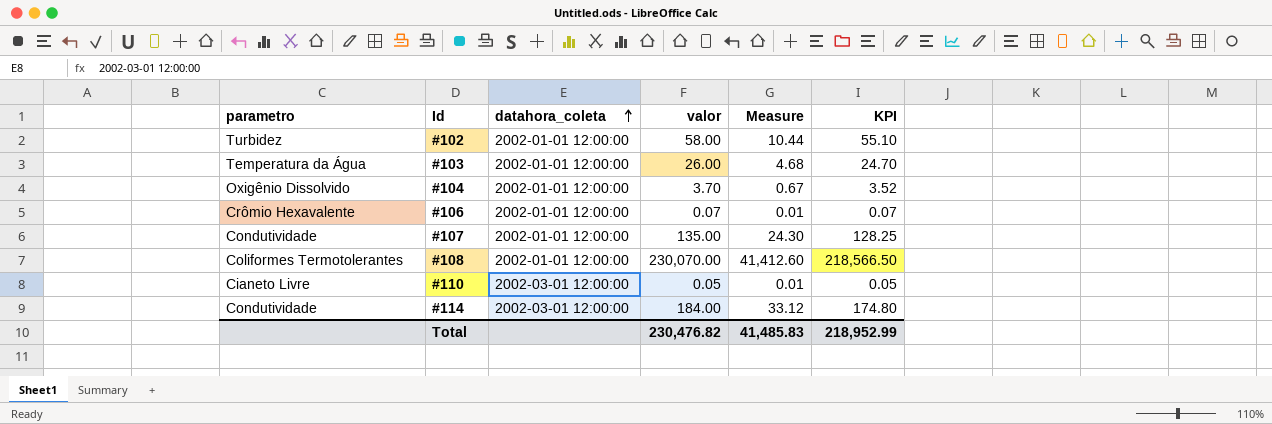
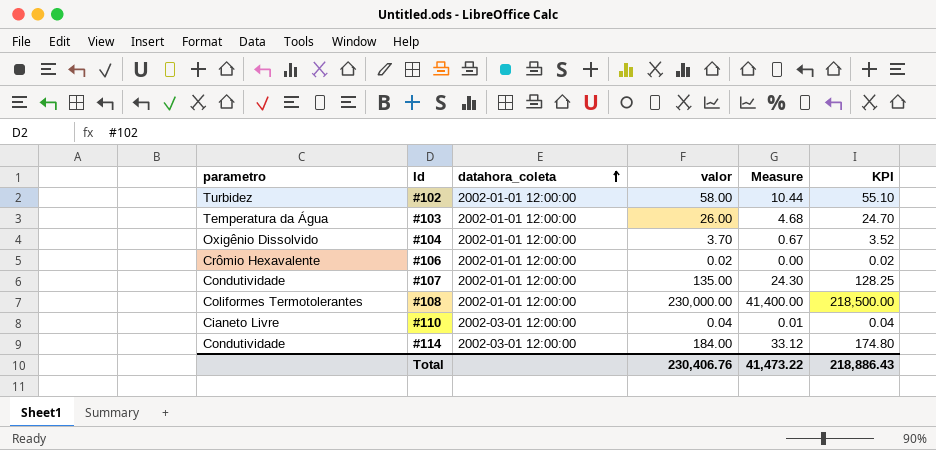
#106 | valor: 0.07 -> 0.02
#106 | Measure: 0.01 -> 0.00
#106 | KPI: 0.07 -> 0.02
#108 | valor: 230,070.00 -> 230,000.00
#108 | Measure: 41,412.60 -> 41,400.00
#108 | KPI: 218,566.50 -> 218,500.00
#110 | valor: 0.05 -> 0.04
#110 | KPI: 0.05 -> 0.04
Total | valor: 230,476.82 -> 230,406.76
Total | Measure: 41,485.83 -> 41,473.22
Total | KPI: 218,952.99 -> 218,886.43

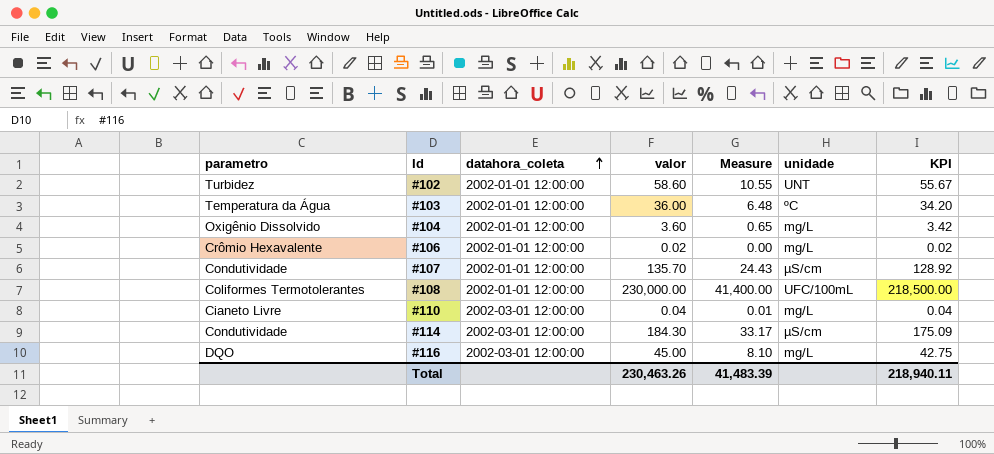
column unidade | position: none -> 6
#102 | valor: 58.00 -> 58.60
#102 | Measure: 10.44 -> 10.55
#102 | KPI: 55.10 -> 55.67
#103 | valor: 26.00 -> 36.00
#103 | Measure: 4.68 -> 6.48
#103 | KPI: 24.70 -> 34.20
#104 | valor: 3.70 -> 3.60
#104 | Measure: 0.67 -> 0.65
#104 | KPI: 3.52 -> 3.42
#107 | valor: 135.00 -> 135.70
#107 | Measure: 24.30 -> 24.43
#107 | KPI: 128.25 -> 128.92
#114 | valor: 184.00 -> 184.30
#114 | Measure: 33.12 -> 33.17
#114 | KPI: 174.80 -> 175.09
row #116: none -> DQO | 2002-03-01 12:00:00 | 45.00 | 8.10 | mg/L | 42.75
Total | valor: 230,406.76 -> 230,463.26
Total | Measure: 41,473.22 -> 41,483.39
Total | KPI: 218,886.43 -> 218,940.11

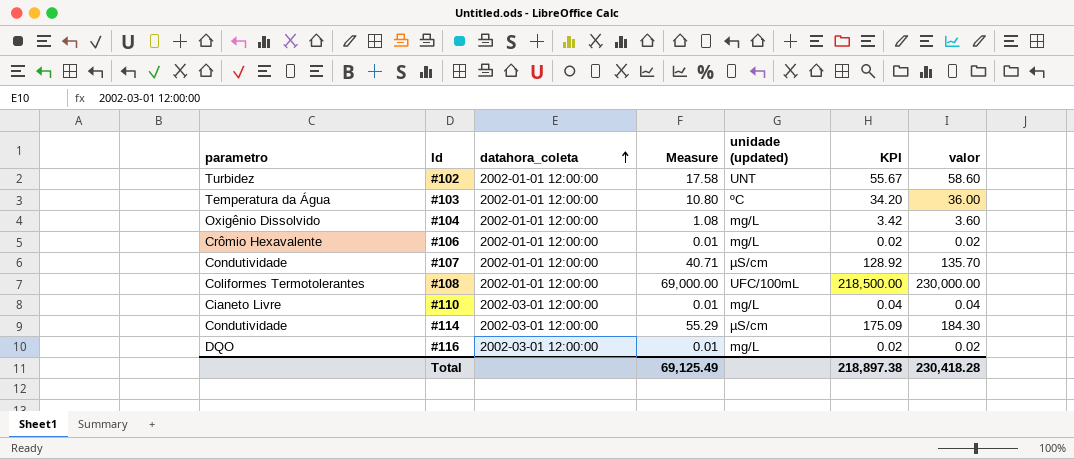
column Measure | formula: [valor] * 0.18 -> [valor] * 0.3
column name: unidade -> unidade (updated)
column valor | position: 4 -> 7
#116 | KPI: 42.75 -> 0.02
#116 | valor: 45.00 -> 0.02
Total | Measure: 41,483.39 -> 69,125.49
Total | KPI: 218,940.11 -> 218,897.38
Total | valor: 230,463.26 -> 230,418.28

